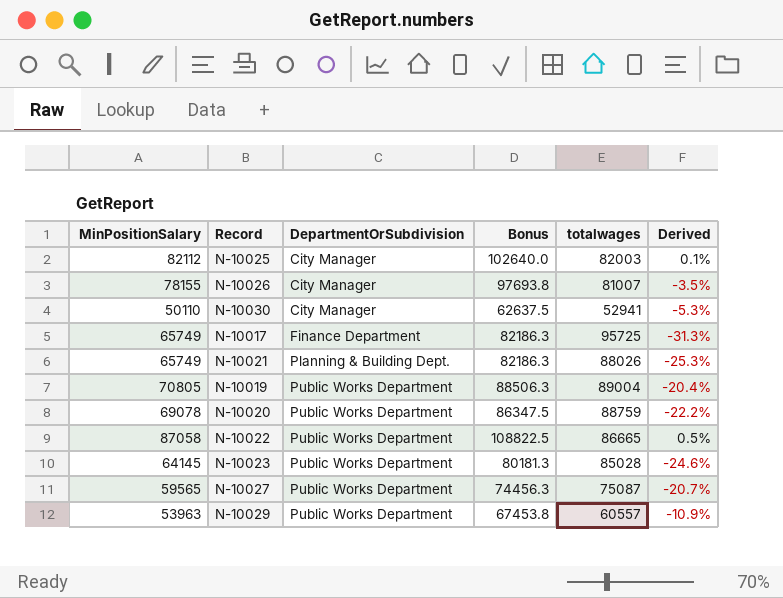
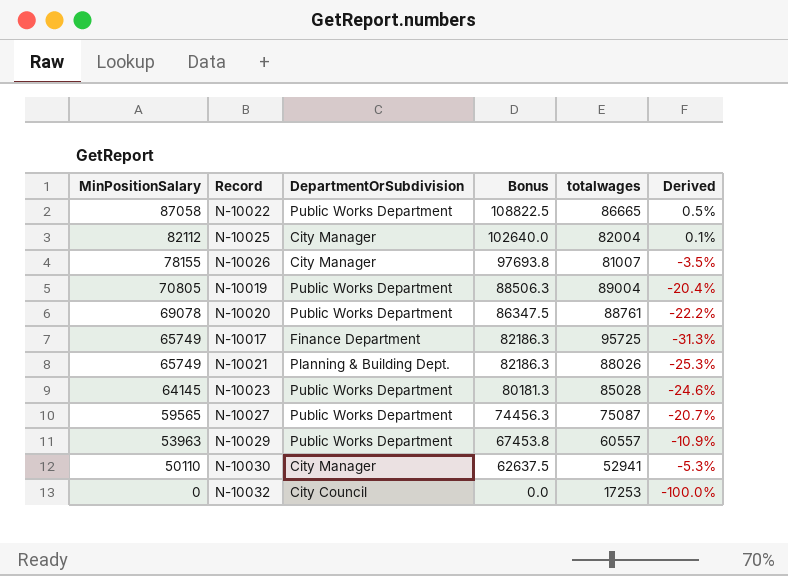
row order: DepartmentOrSubdivision ascending -> MinPositionSalary descending
N-10025 | totalwages: 82003 -> 82004
N-10020 | totalwages: 88759 -> 88761
row N-10032: none -> 0 | City Council | 0.0 | 17253 | -100.0%

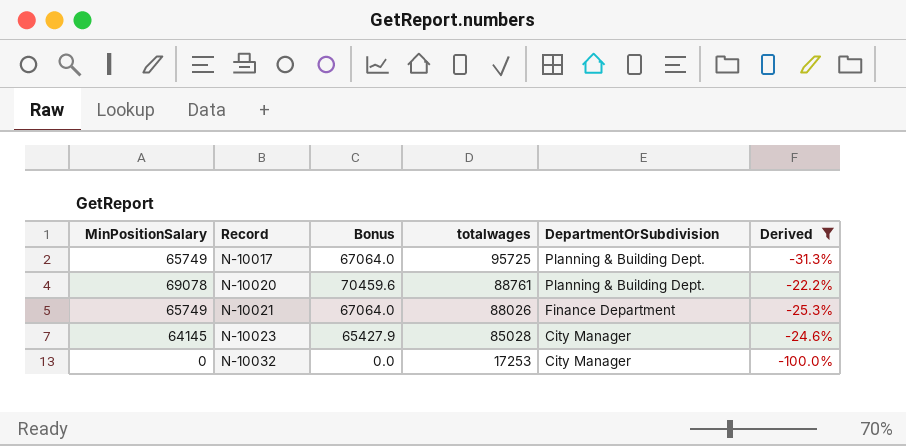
filter: none -> Derived <= -22.2%
row order: MinPositionSalary descending -> Record ascending
column Bonus | formula: [MinPositionSalary] * 1.25 -> [MinPositionSalary] * 1.02
column DepartmentOrSubdivision | position: 3 -> 5
N-10017 | DepartmentOrSubdivision: Finance Department -> Planning & Building Dept.
N-10020 | DepartmentOrSubdivision: Public Works Department -> Planning & Building Dept.
N-10021 | DepartmentOrSubdivision: Planning & Building Dept. -> Finance Department
N-10023 | DepartmentOrSubdivision: Public Works Department -> City Manager
N-10032 | DepartmentOrSubdivision: City Council -> City Manager

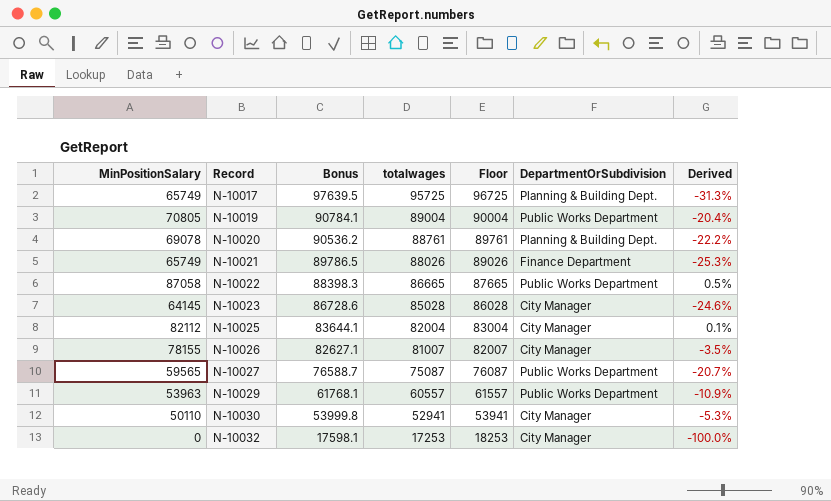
filter: Derived <= -22.2% -> none
column Bonus | formula: [MinPositionSalary] * 1.02 -> [totalwages] * 1.02
column Floor | formula: none -> [totalwages] + 1000

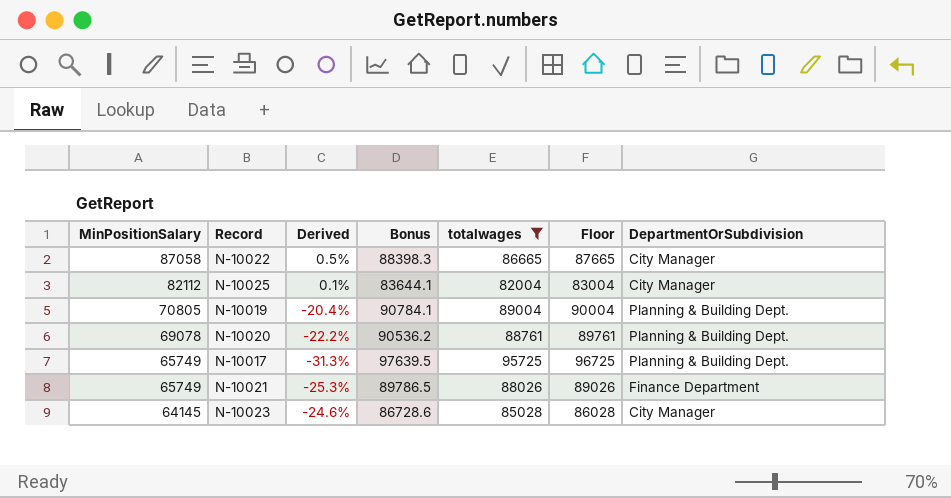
filter: none -> totalwages >= 82004
row order: Record ascending -> MinPositionSalary descending
column Derived | position: 7 -> 3
N-10022 | DepartmentOrSubdivision: Public Works Department -> City Manager
N-10019 | DepartmentOrSubdivision: Public Works Department -> Planning & Building Dept.

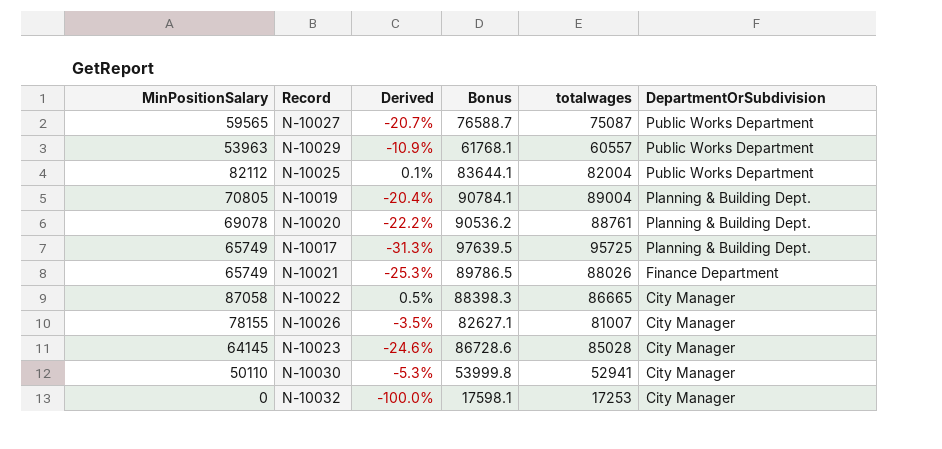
filter: totalwages >= 82004 -> none
row order: MinPositionSalary descending -> DepartmentOrSubdivision descending
column Floor | formula: [totalwages] + 1000 -> none
N-10025 | DepartmentOrSubdivision: City Manager -> Public Works Department

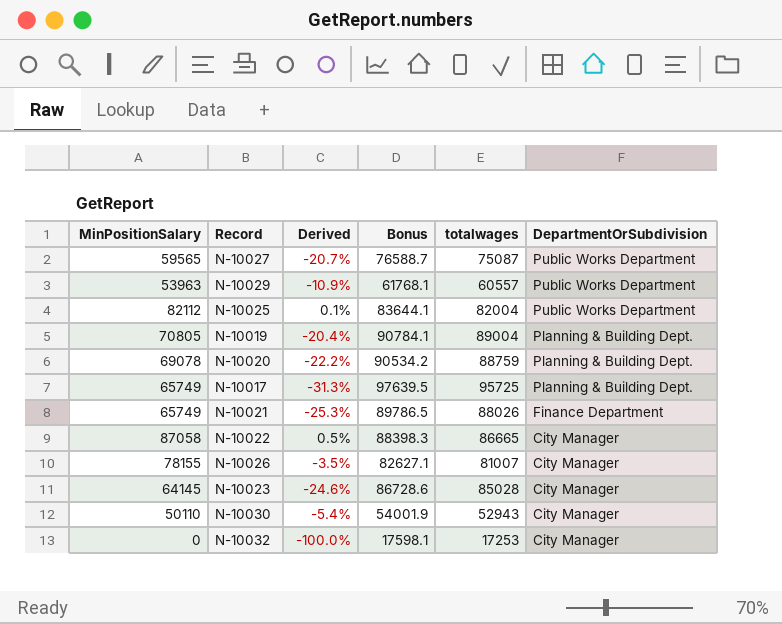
N-10020 | Bonus: 90536.2 -> 90534.2
N-10020 | totalwages: 88761 -> 88759
N-10030 | Derived: -5.3% -> -5.4%
N-10030 | Bonus: 53999.8 -> 54001.9
N-10030 | totalwages: 52941 -> 52943

